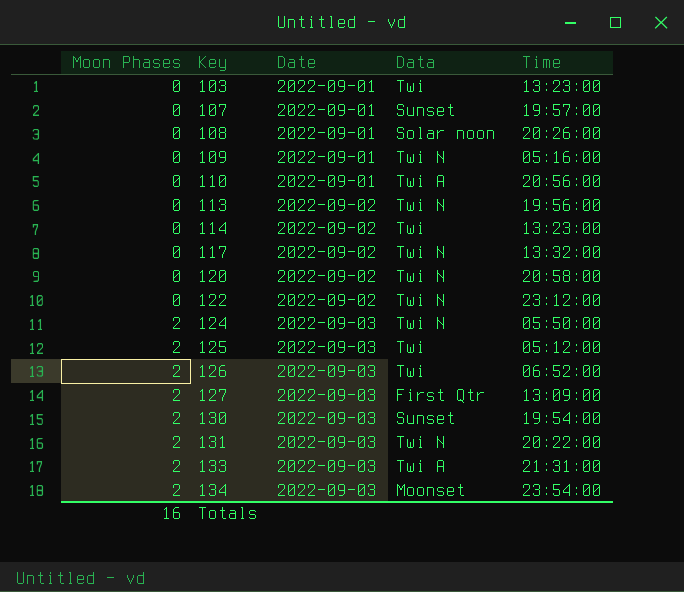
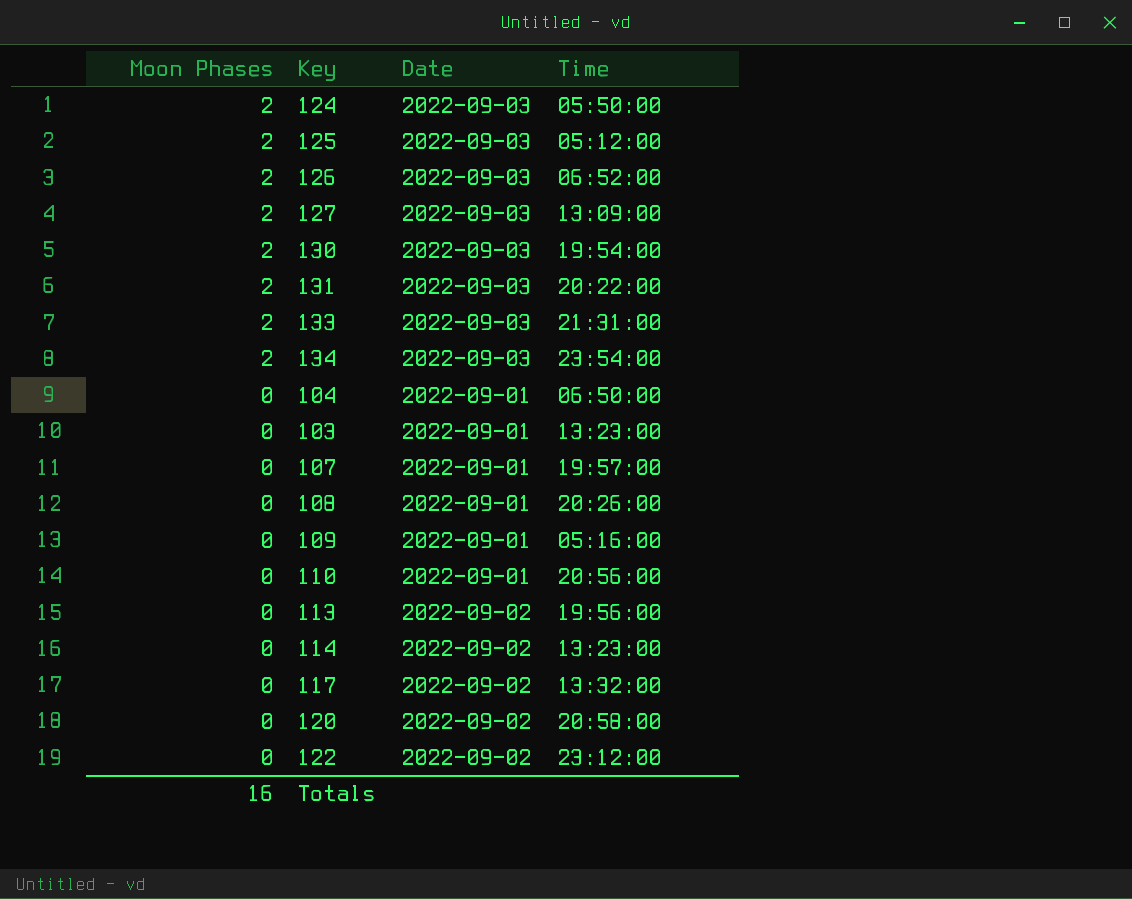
row order: Moon Phases ascending -> Moon Phases descending
column Data | position: 4 -> none
row 104: none -> 0 | 2022-09-01 | 06:50:00

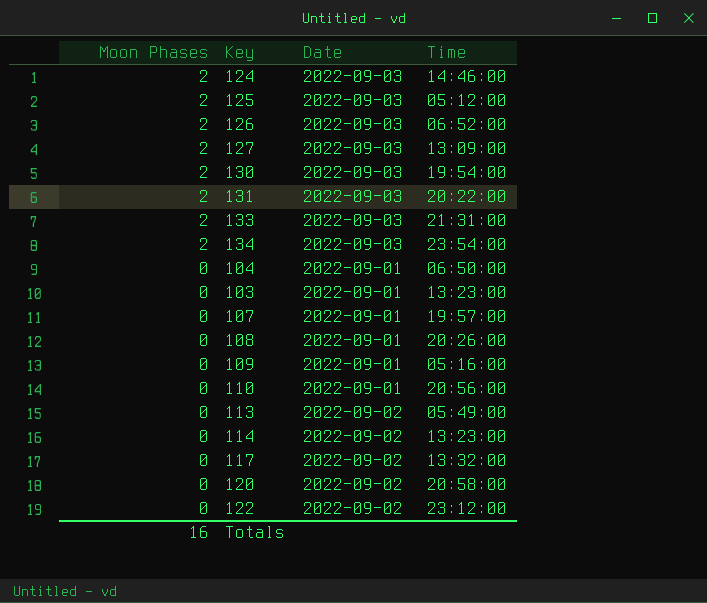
124 | Time: 05:50:00 -> 14:46:00
113 | Time: 19:56:00 -> 05:49:00

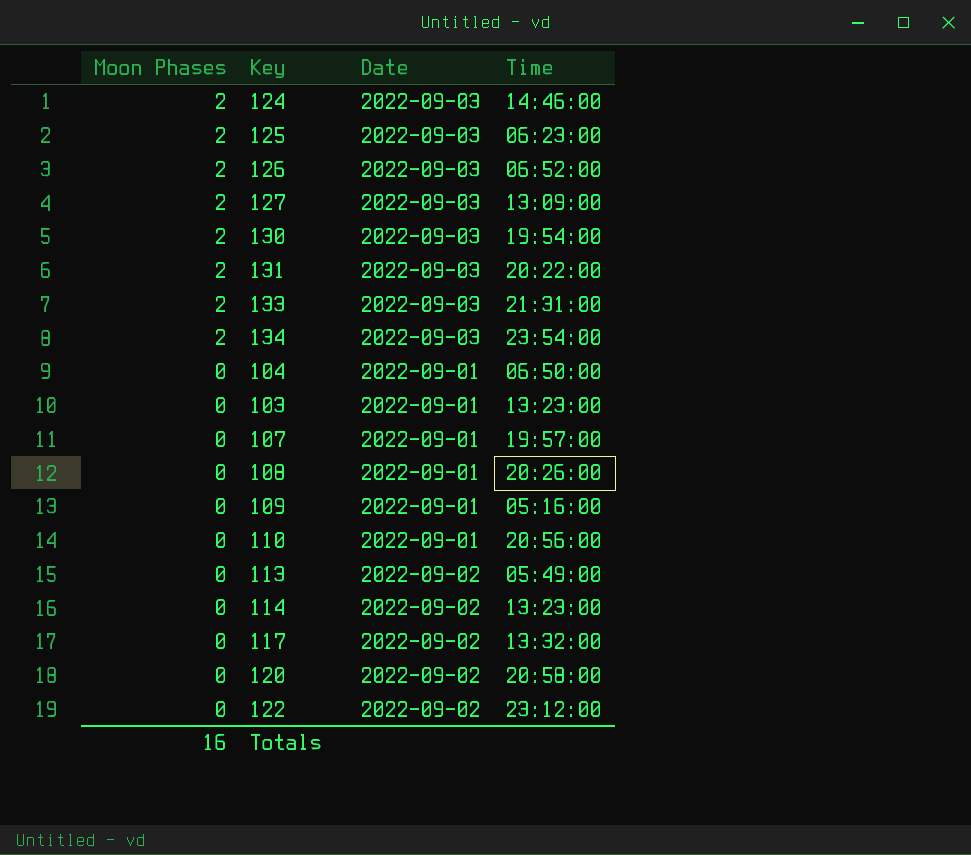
125 | Time: 05:12:00 -> 06:23:00

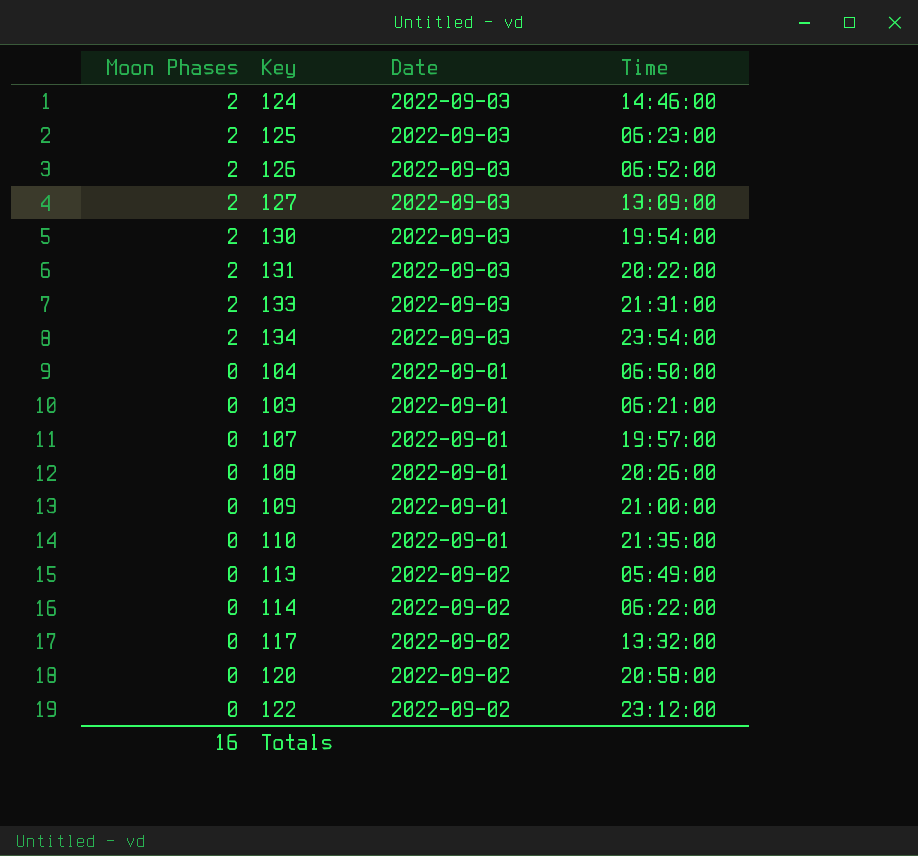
103 | Time: 13:23:00 -> 06:21:00
109 | Time: 05:16:00 -> 21:00:00
110 | Time: 20:56:00 -> 21:35:00
114 | Time: 13:23:00 -> 06:22:00

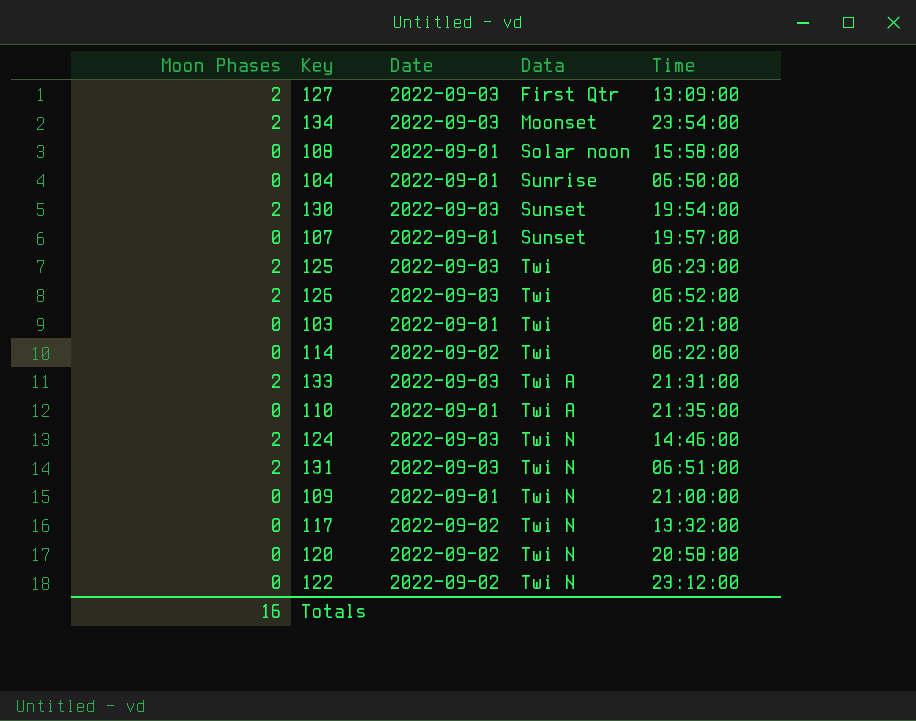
row order: Moon Phases descending -> Data ascending
column Data | position: none -> 4
row 113: 0 | 2022-09-02 | 05:49:00 -> none
108 | Time: 20:26:00 -> 15:58:00
131 | Time: 20:22:00 -> 06:51:00

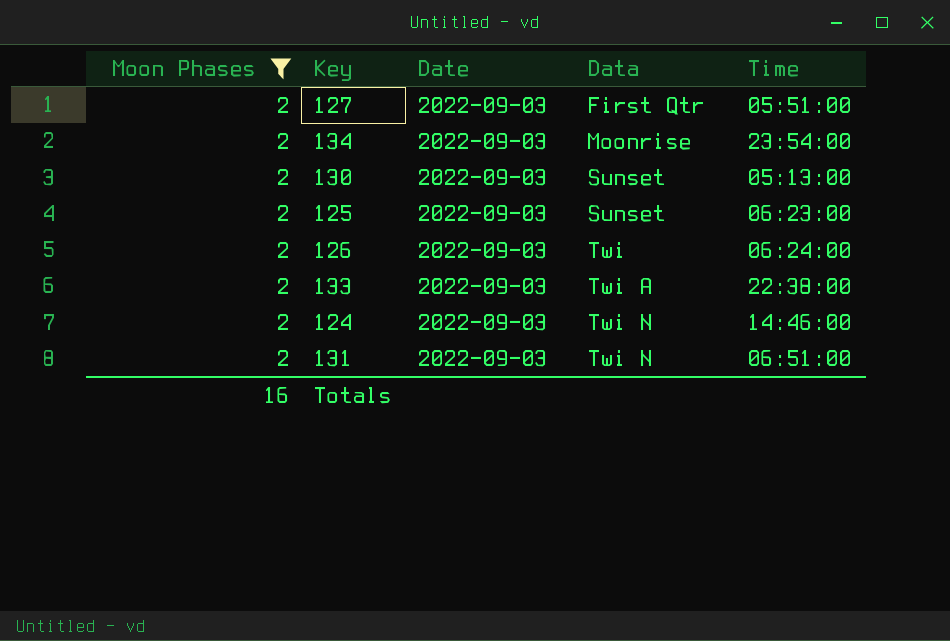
filter: none -> Moon Phases = 2
127 | Time: 13:09:00 -> 05:51:00
134 | Data: Moonset -> Moonrise
130 | Time: 19:54:00 -> 05:13:00
125 | Data: Twi -> Sunset
126 | Time: 06:52:00 -> 06:24:00
133 | Time: 21:31:00 -> 22:38:00

